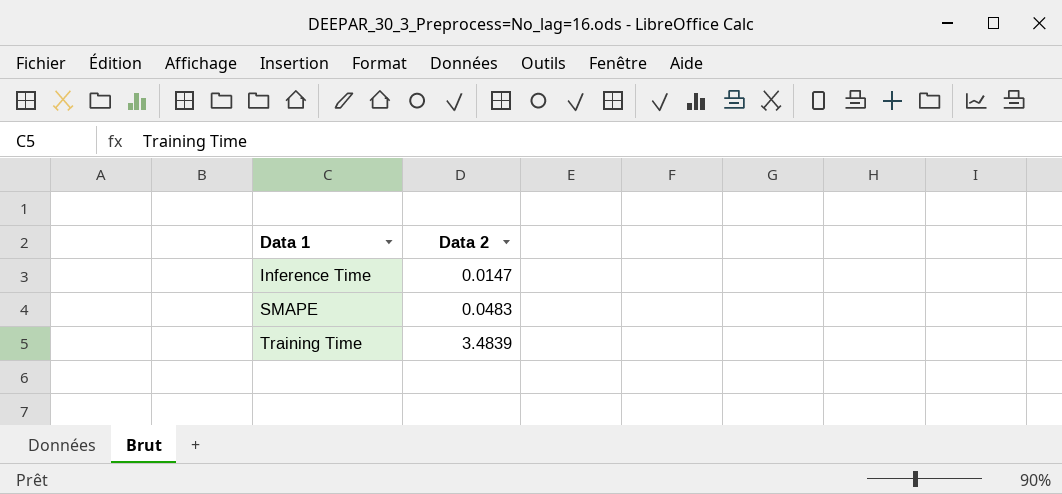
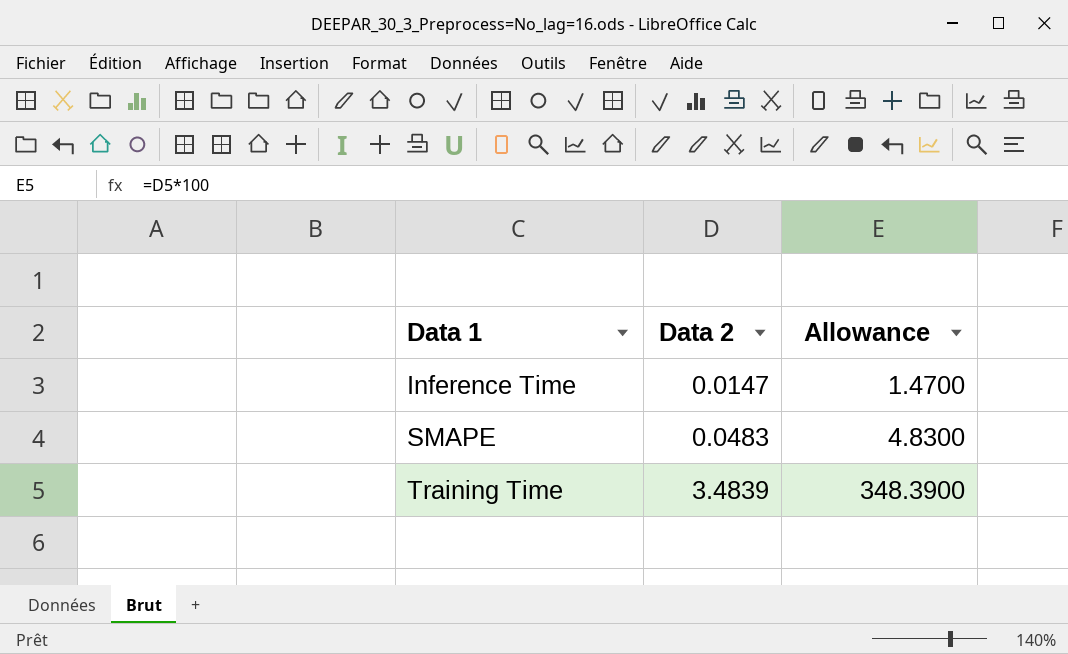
column Allowance | formula: none -> [Data 2] * 100

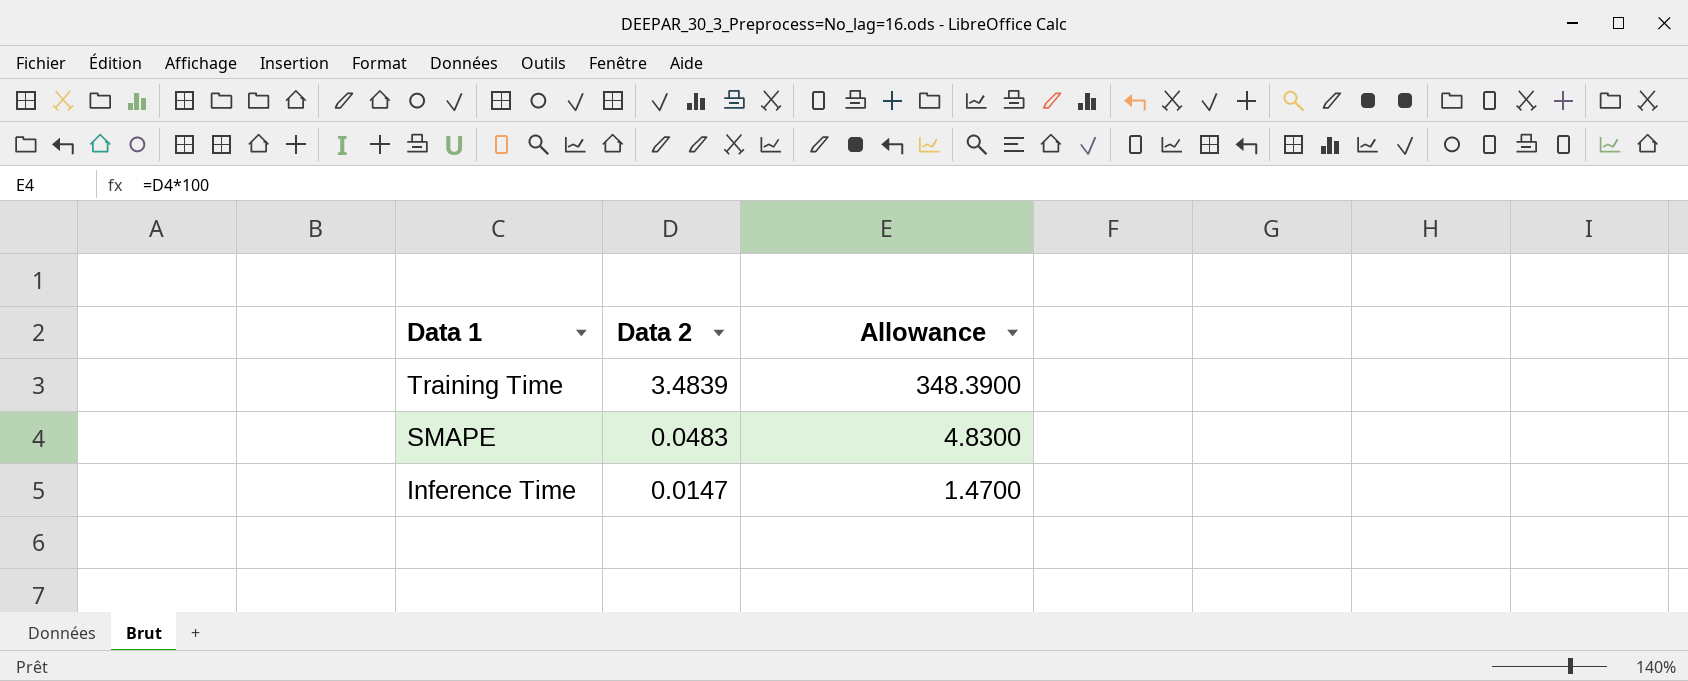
row order: Data 1 ascending -> Data 1 descending

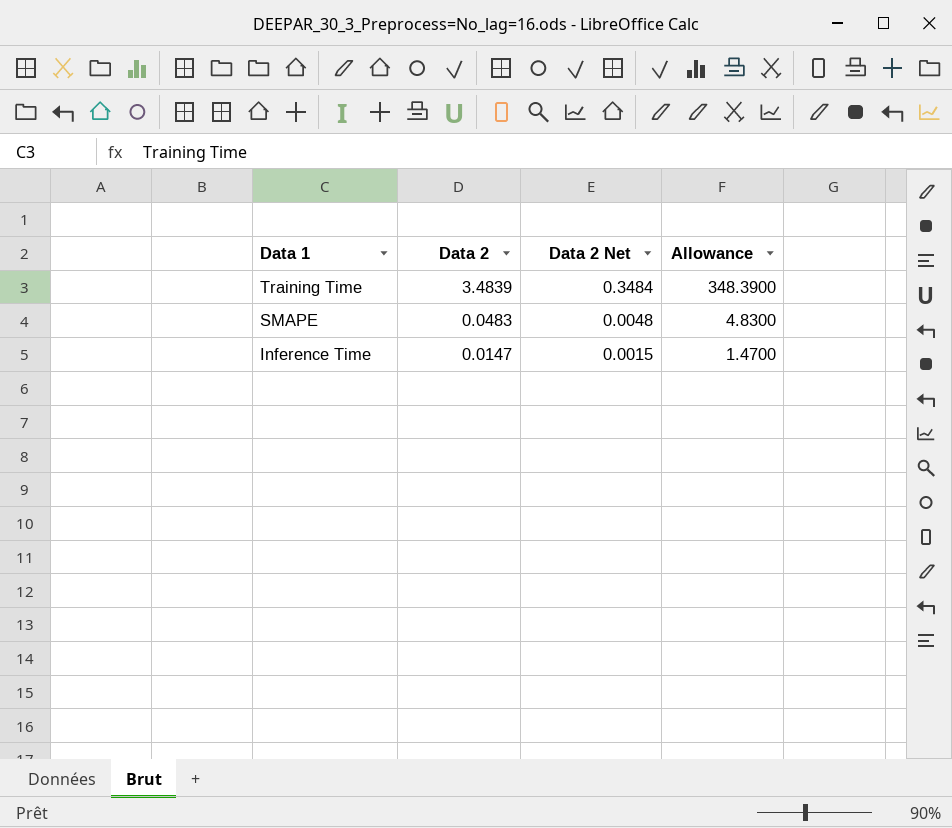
column Data 2 Net | formula: none -> [Data 2] * 0.1

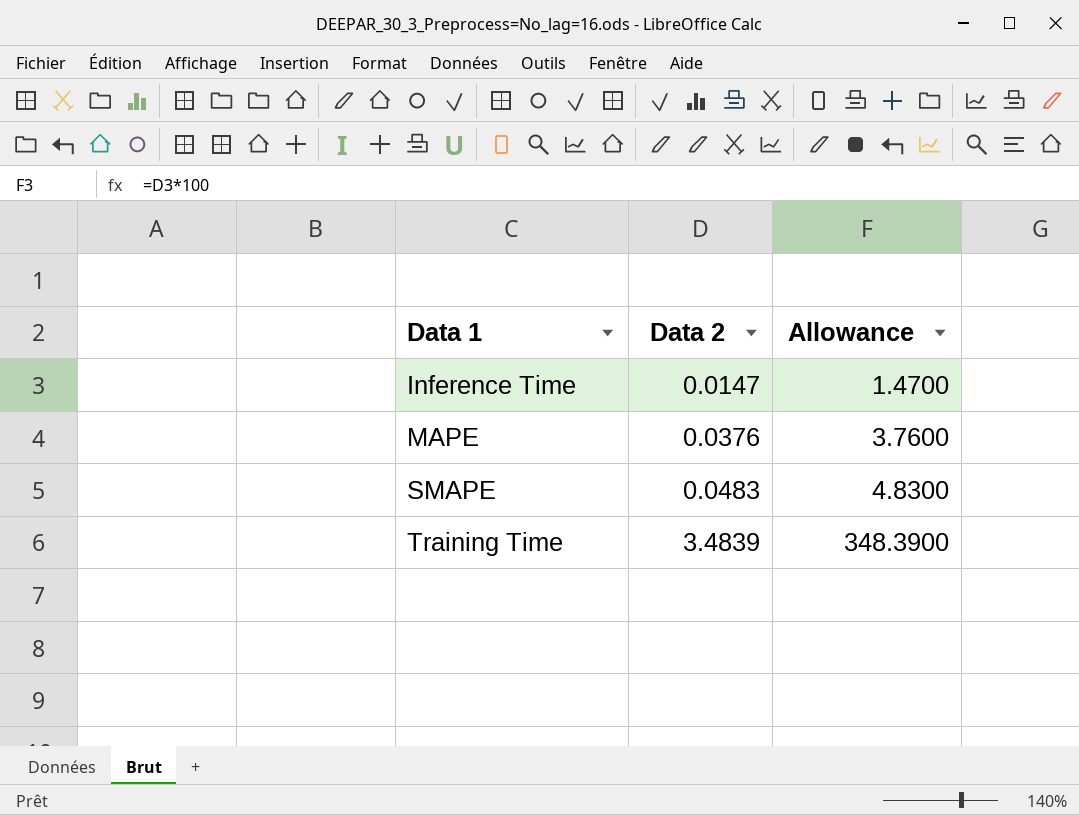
row order: Data 1 descending -> Data 1 ascending
column Data 2 Net | formula: [Data 2] * 0.1 -> none
row MAPE: none -> 0.0376 | 3.7600

